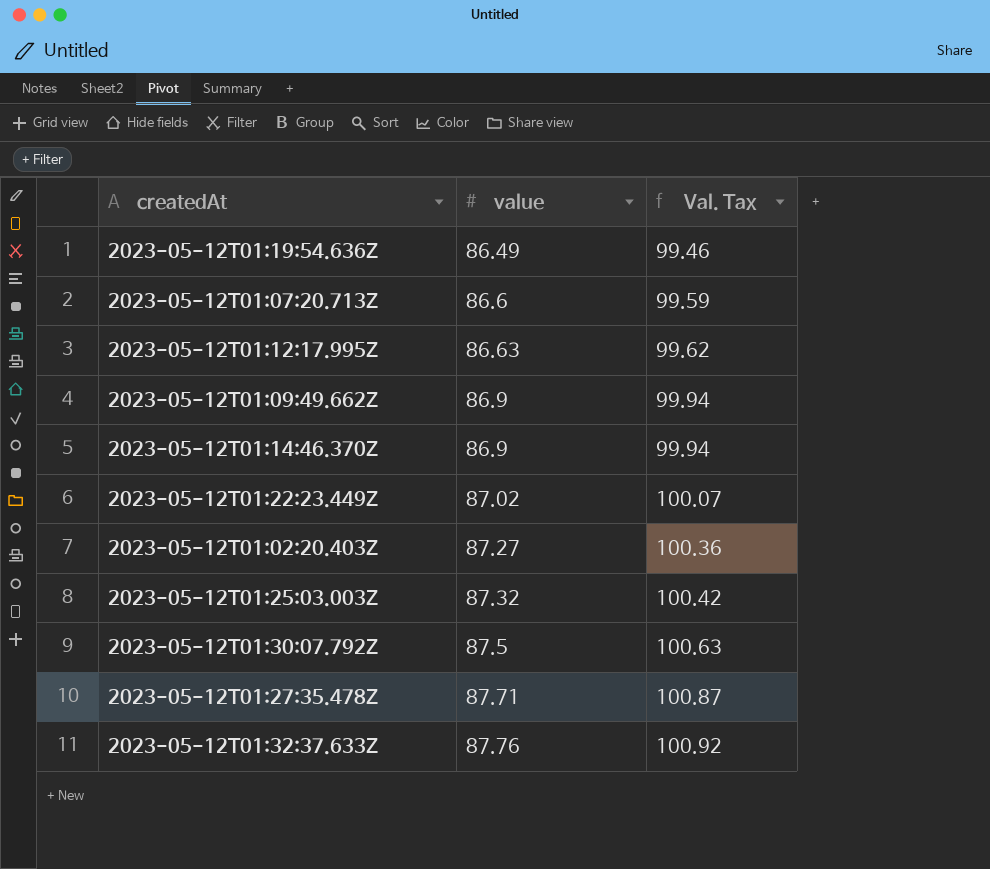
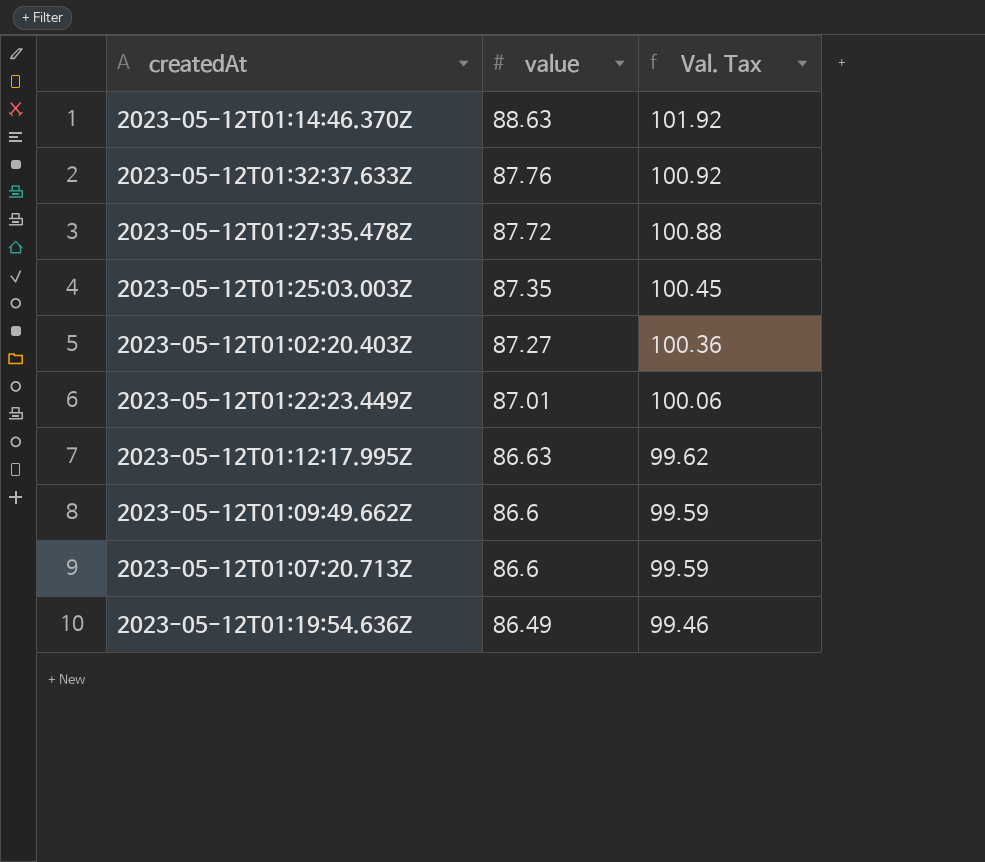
row order: value ascending -> value descending
row 2023-05-12T01:30:07.792Z: 87.5 | 100.63 -> none
2023-05-12T01:14:46.370Z | value: 86.9 -> 88.63
2023-05-12T01:14:46.370Z | Val. Tax: 99.94 -> 101.92
2023-05-12T01:27:35.478Z | value: 87.71 -> 87.72
2023-05-12T01:27:35.478Z | Val. Tax: 100.87 -> 100.88
2023-05-12T01:25:03.003Z | value: 87.32 -> 87.35
2023-05-12T01:25:03.003Z | Val. Tax: 100.42 -> 100.45
2023-05-12T01:22:23.449Z | value: 87.02 -> 87.01
2023-05-12T01:22:23.449Z | Val. Tax: 100.07 -> 100.06
2023-05-12T01:09:49.662Z | value: 86.9 -> 86.6
2023-05-12T01:09:49.662Z | Val. Tax: 99.94 -> 99.59

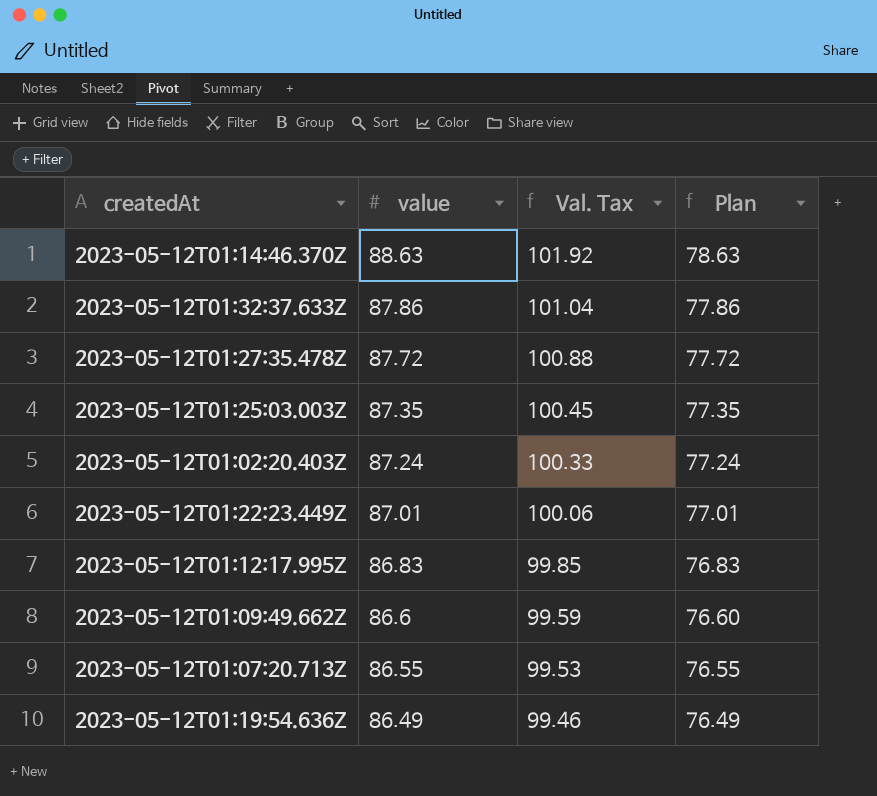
column Plan | formula: none -> [value] - 10
2023-05-12T01:32:37.633Z | value: 87.76 -> 87.86
2023-05-12T01:32:37.633Z | Val. Tax: 100.92 -> 101.04
2023-05-12T01:02:20.403Z | value: 87.27 -> 87.24
2023-05-12T01:02:20.403Z | Val. Tax: 100.36 -> 100.33
2023-05-12T01:12:17.995Z | value: 86.63 -> 86.83
2023-05-12T01:12:17.995Z | Val. Tax: 99.62 -> 99.85
2023-05-12T01:07:20.713Z | value: 86.6 -> 86.55
2023-05-12T01:07:20.713Z | Val. Tax: 99.59 -> 99.53

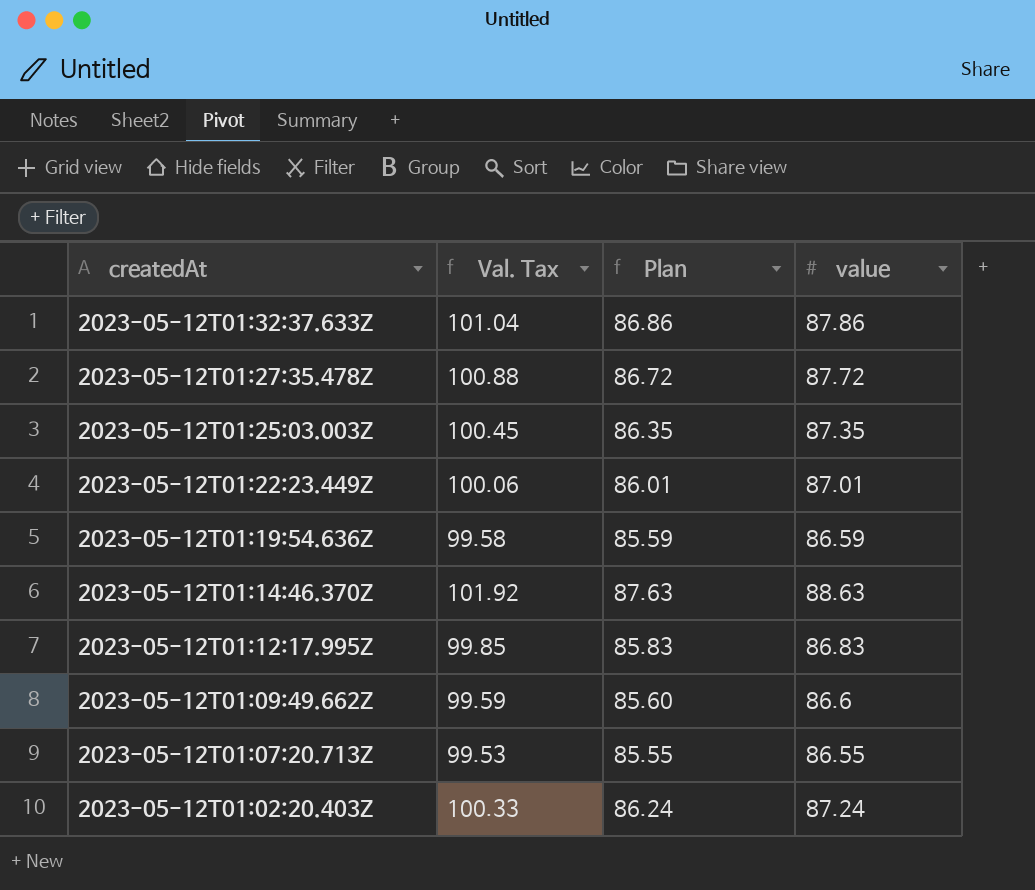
row order: value descending -> createdAt descending
column Plan | formula: [value] - 10 -> [value] - 1
column value | position: 2 -> 4
2023-05-12T01:19:54.636Z | Val. Tax: 99.46 -> 99.58
2023-05-12T01:19:54.636Z | value: 86.49 -> 86.59

